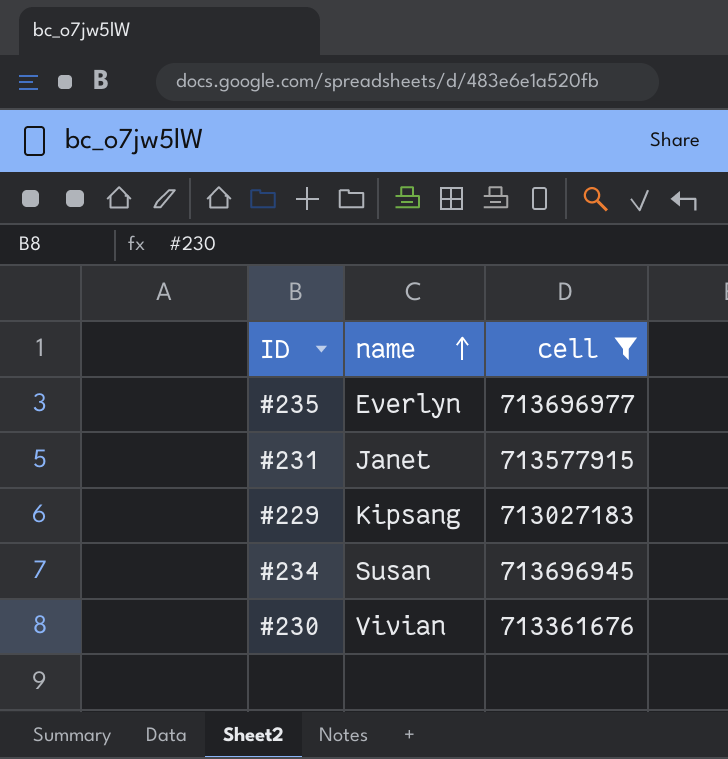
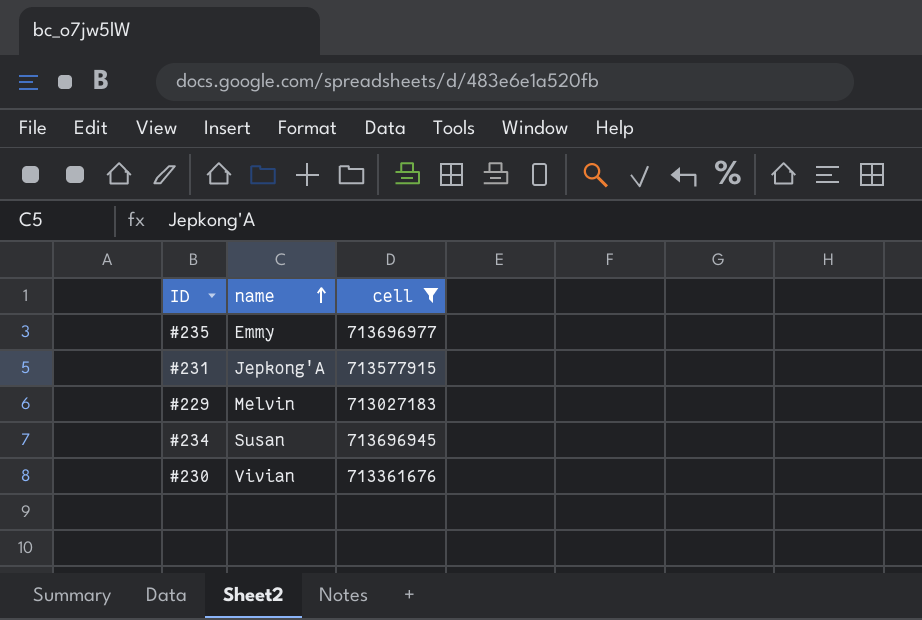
#235 | name: Everlyn -> Emmy
#231 | name: Janet -> Jepkong'A
#229 | name: Kipsang -> Melvin

